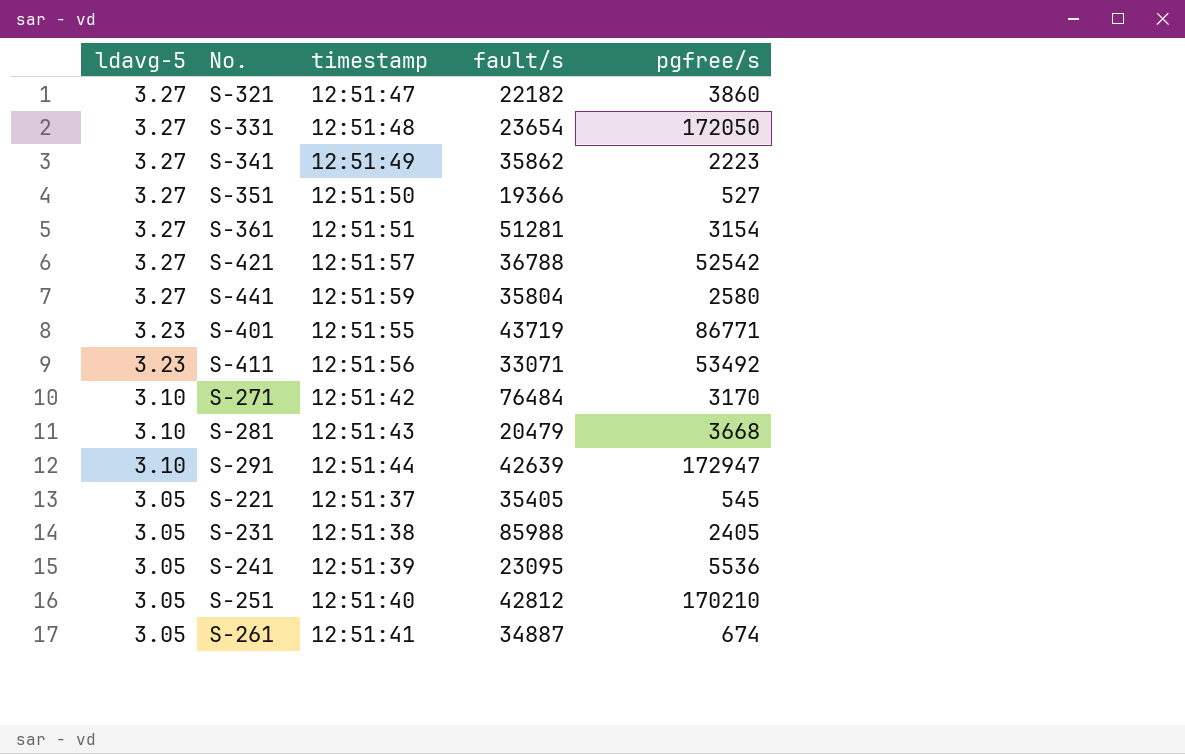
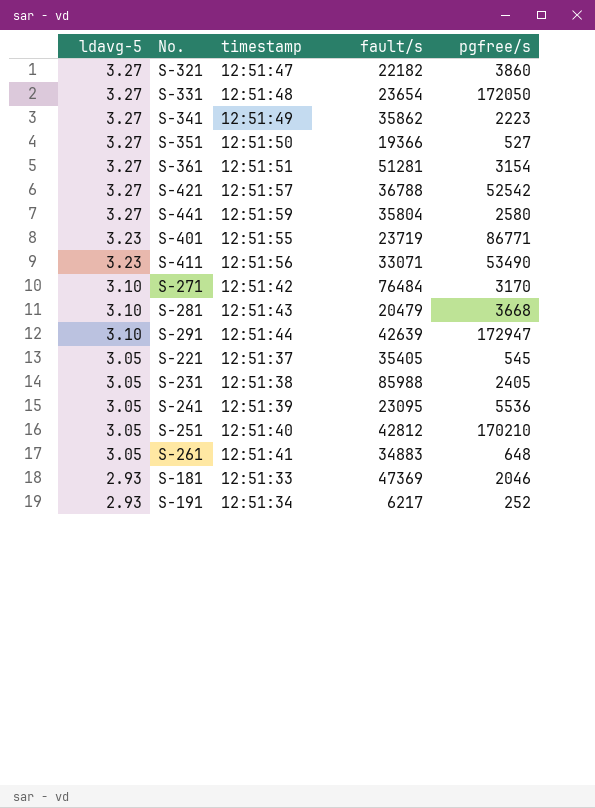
S-401 | fault/s: 43719 -> 23719
S-411 | pgfree/s: 53492 -> 53490
S-261 | fault/s: 34887 -> 34883
S-261 | pgfree/s: 674 -> 648
row S-181: none -> 2.93 | 12:51:33 | 47369 | 2046
row S-191: none -> 2.93 | 12:51:34 | 6217 | 252

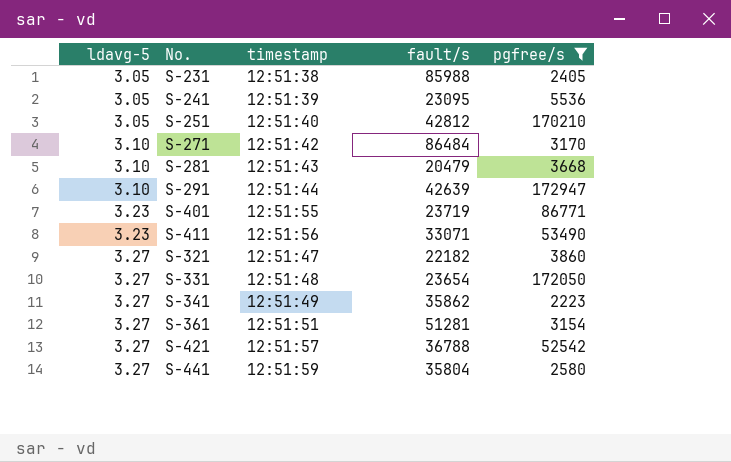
filter: none -> pgfree/s >= 2223
row order: ldavg-5 descending -> ldavg-5 ascending
S-271 | fault/s: 76484 -> 86484

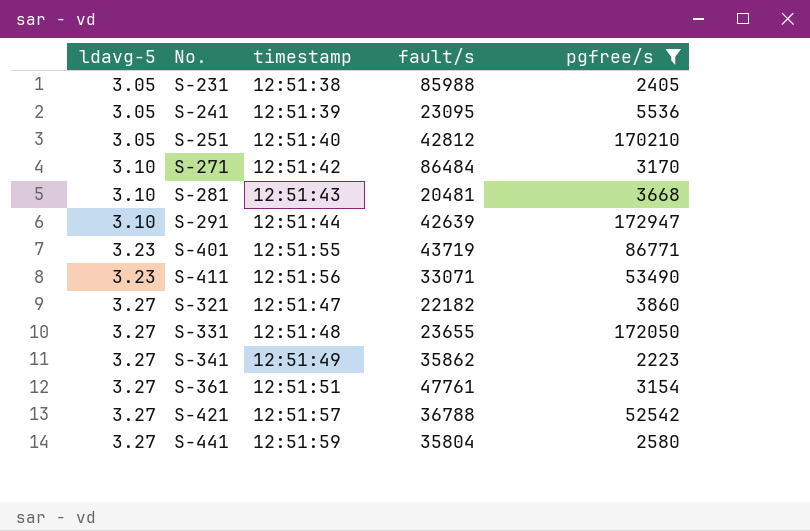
S-281 | fault/s: 20479 -> 20481
S-401 | fault/s: 23719 -> 43719
S-331 | fault/s: 23654 -> 23655
S-361 | fault/s: 51281 -> 47761

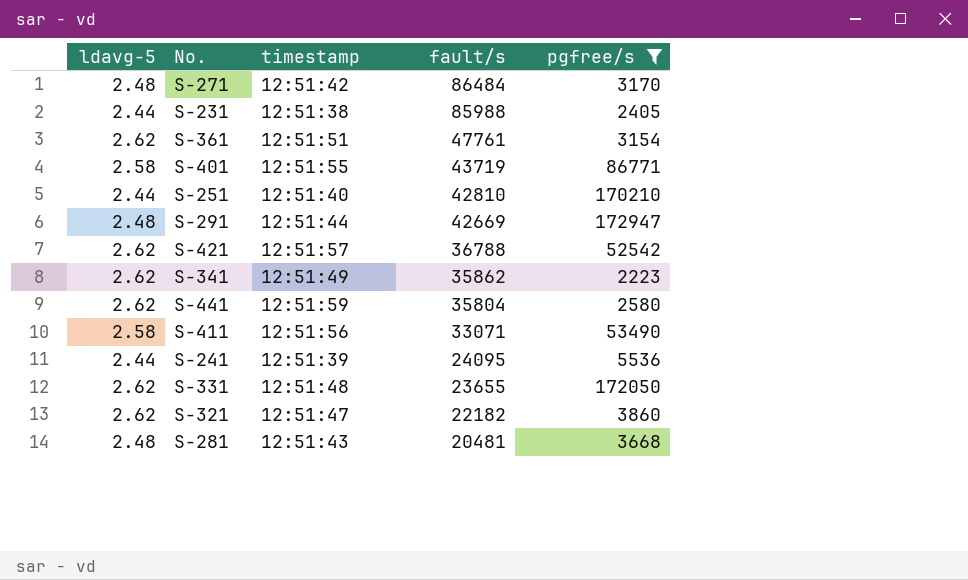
row order: ldavg-5 ascending -> fault/s descending
S-271 | ldavg-5: 3.10 -> 2.48
S-231 | ldavg-5: 3.05 -> 2.44
S-361 | ldavg-5: 3.27 -> 2.62
S-401 | ldavg-5: 3.23 -> 2.58
S-251 | ldavg-5: 3.05 -> 2.44
S-251 | fault/s: 42812 -> 42810
S-291 | ldavg-5: 3.10 -> 2.48
S-291 | fault/s: 42639 -> 42669
S-421 | ldavg-5: 3.27 -> 2.62
S-341 | ldavg-5: 3.27 -> 2.62
S-441 | ldavg-5: 3.27 -> 2.62
S-411 | ldavg-5: 3.23 -> 2.58
S-241 | ldavg-5: 3.05 -> 2.44
S-241 | fault/s: 23095 -> 24095
S-331 | ldavg-5: 3.27 -> 2.62
S-321 | ldavg-5: 3.27 -> 2.62
S-281 | ldavg-5: 3.10 -> 2.48

